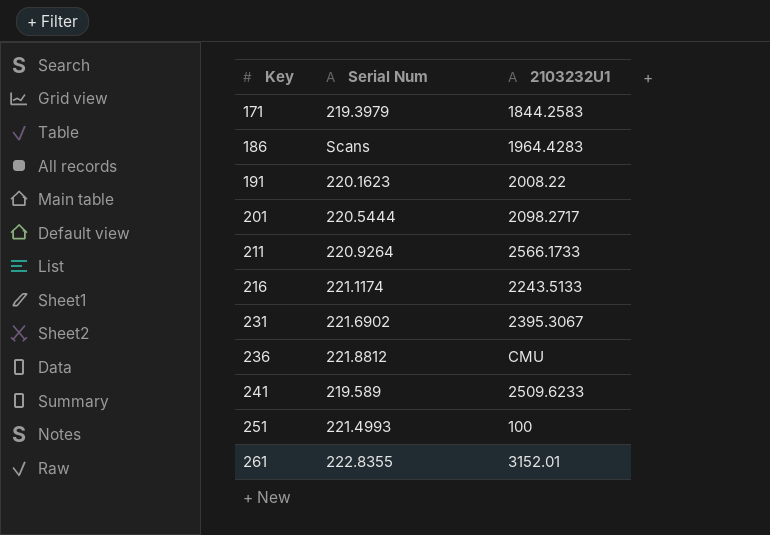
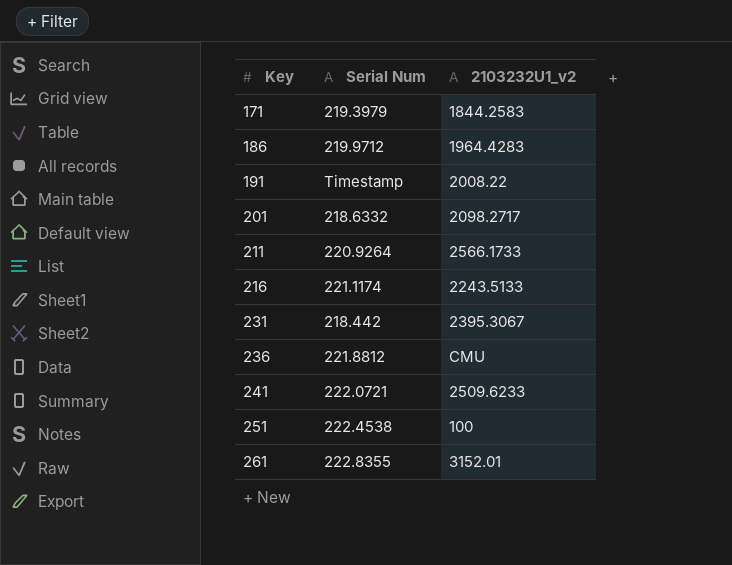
column name: 2103232U1 -> 2103232U1_v2
186 | Serial Num: Scans -> 219.9712
191 | Serial Num: 220.1623 -> Timestamp
201 | Serial Num: 220.5444 -> 218.6332
231 | Serial Num: 221.6902 -> 218.442
241 | Serial Num: 219.589 -> 222.0721
251 | Serial Num: 221.4993 -> 222.4538

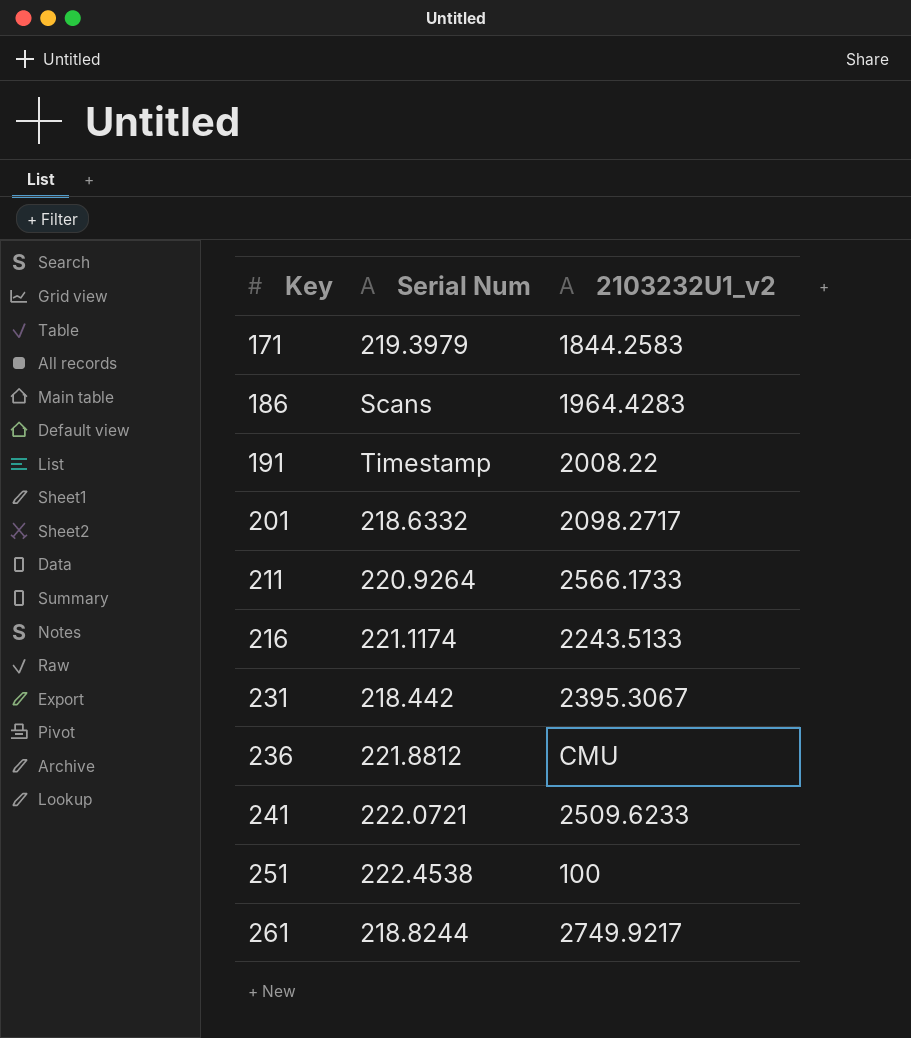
186 | Serial Num: 219.9712 -> Scans
261 | Serial Num: 222.8355 -> 218.8244
261 | 2103232U1_v2: 3152.01 -> 2749.9217

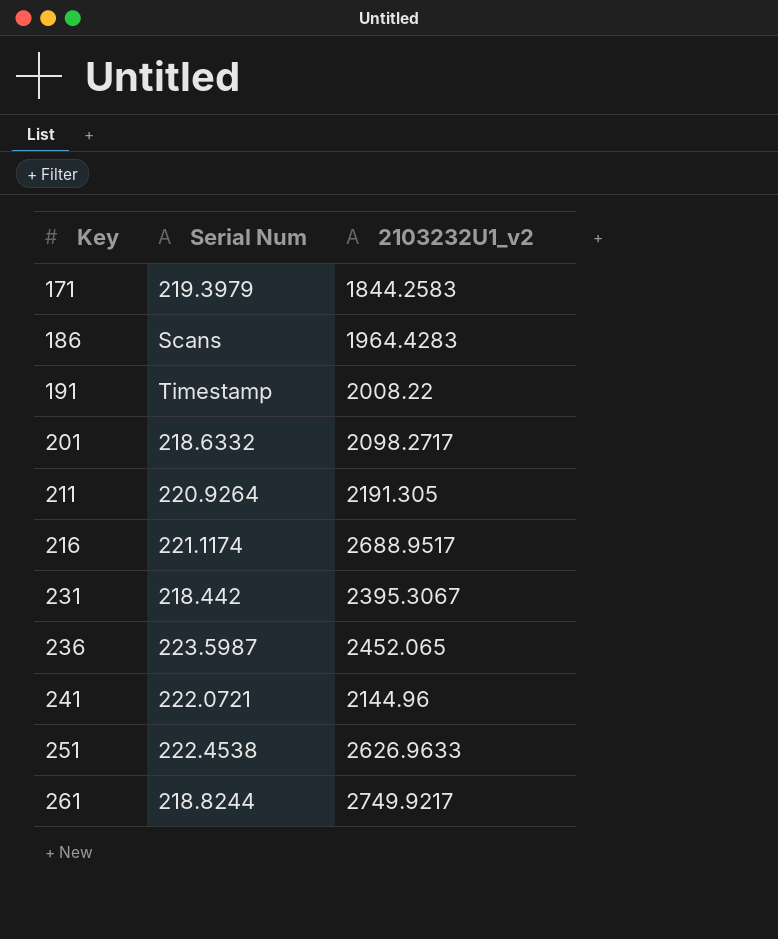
211 | 2103232U1_v2: 2566.1733 -> 2191.305
216 | 2103232U1_v2: 2243.5133 -> 2688.9517
236 | Serial Num: 221.8812 -> 223.5987
236 | 2103232U1_v2: CMU -> 2452.065
241 | 2103232U1_v2: 2509.6233 -> 2144.96
251 | 2103232U1_v2: 100 -> 2626.9633

